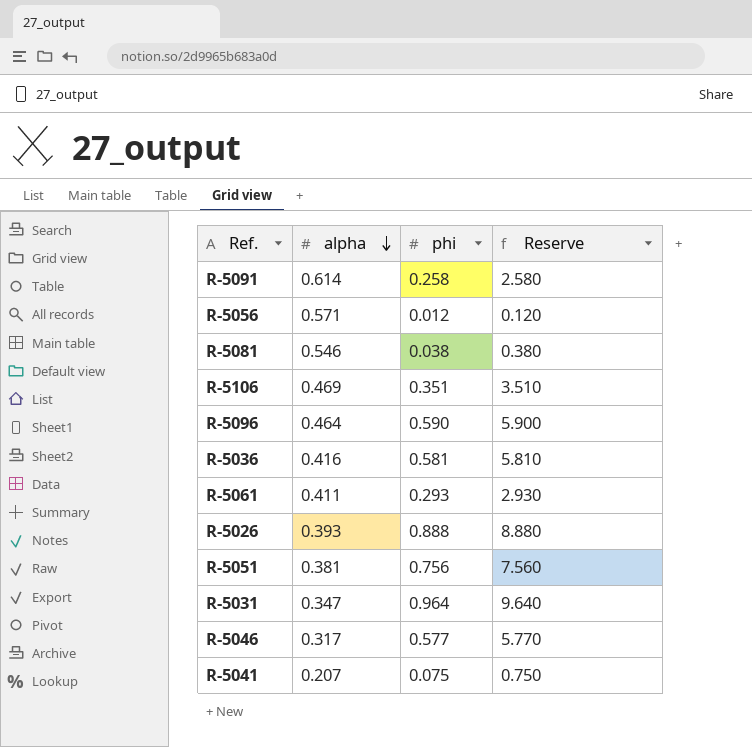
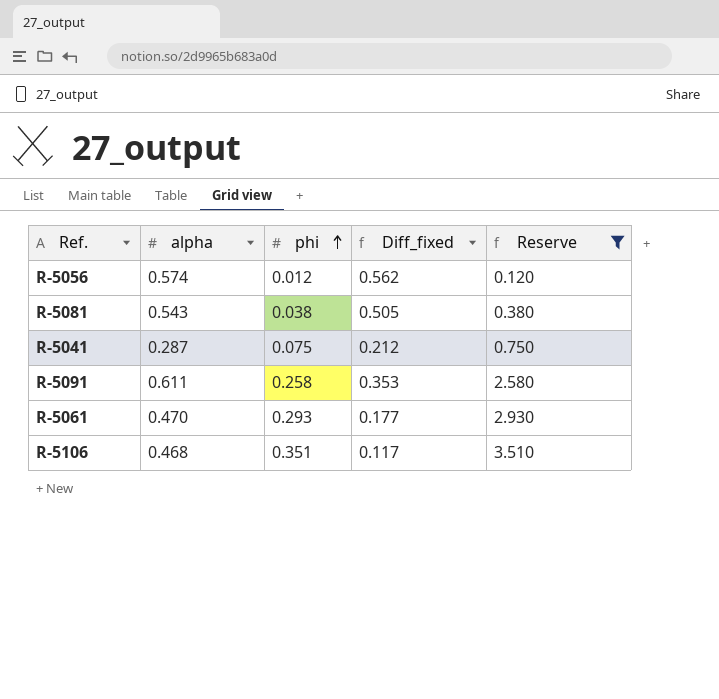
filter: none -> Reserve <= 3.510
row order: alpha descending -> phi ascending
column Diff_fixed | formula: none -> [alpha] - [phi]
R-5056 | alpha: 0.571 -> 0.574
R-5081 | alpha: 0.546 -> 0.543
R-5041 | alpha: 0.207 -> 0.287
R-5091 | alpha: 0.614 -> 0.611
R-5061 | alpha: 0.411 -> 0.470
R-5106 | alpha: 0.469 -> 0.468

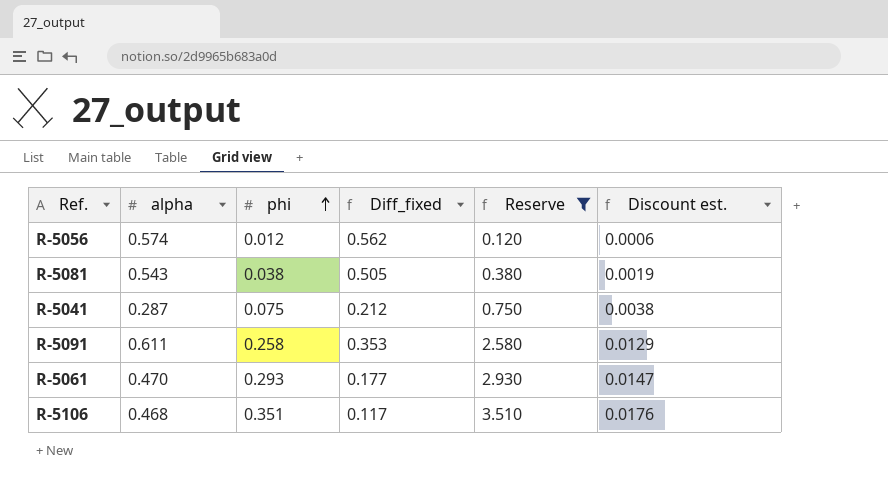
column Discount est. | formula: none -> [phi] * 0.05

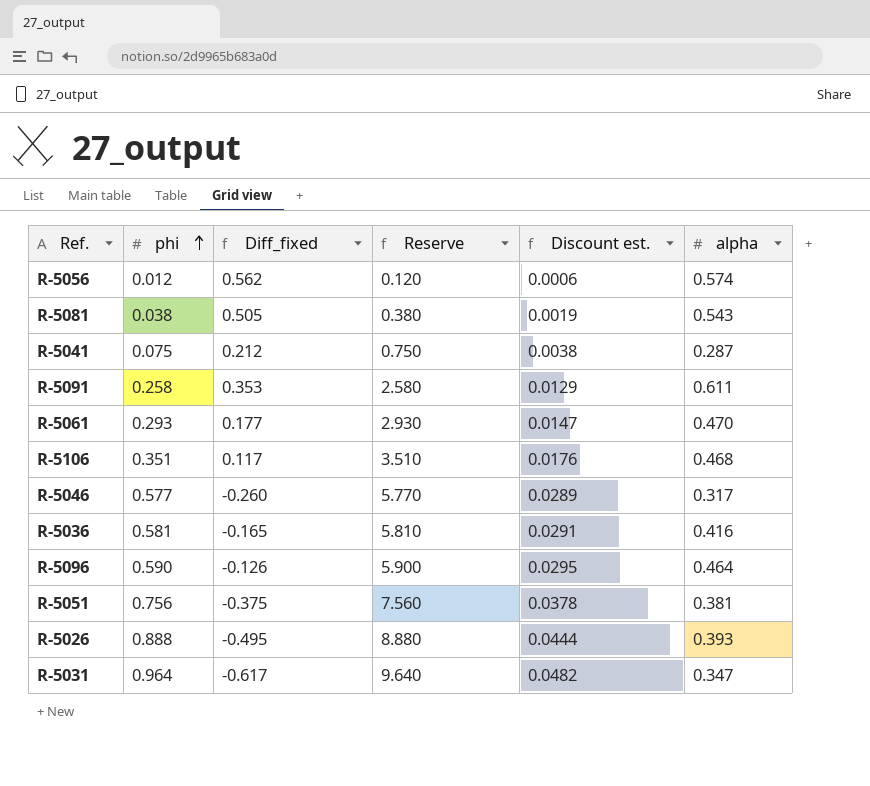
filter: Reserve <= 3.510 -> none
column alpha | position: 2 -> 6

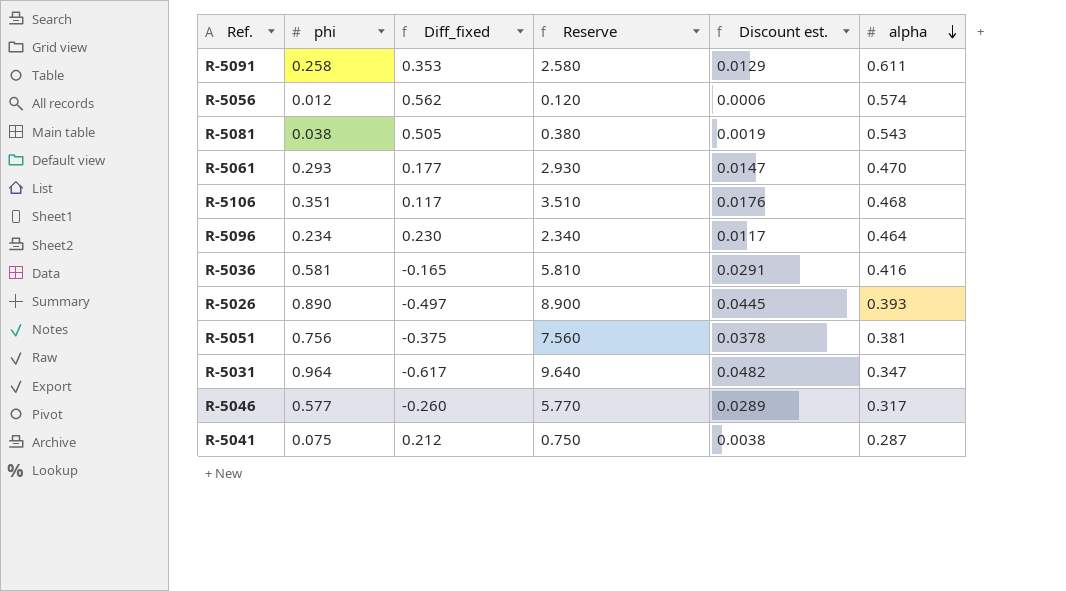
row order: phi ascending -> alpha descending
R-5096 | phi: 0.590 -> 0.234
R-5096 | Diff_fixed: -0.126 -> 0.230
R-5096 | Reserve: 5.900 -> 2.340
R-5096 | Discount est.: 0.0295 -> 0.0117
R-5026 | phi: 0.888 -> 0.890
R-5026 | Diff_fixed: -0.495 -> -0.497
R-5026 | Reserve: 8.880 -> 8.900
R-5026 | Discount est.: 0.0444 -> 0.0445

